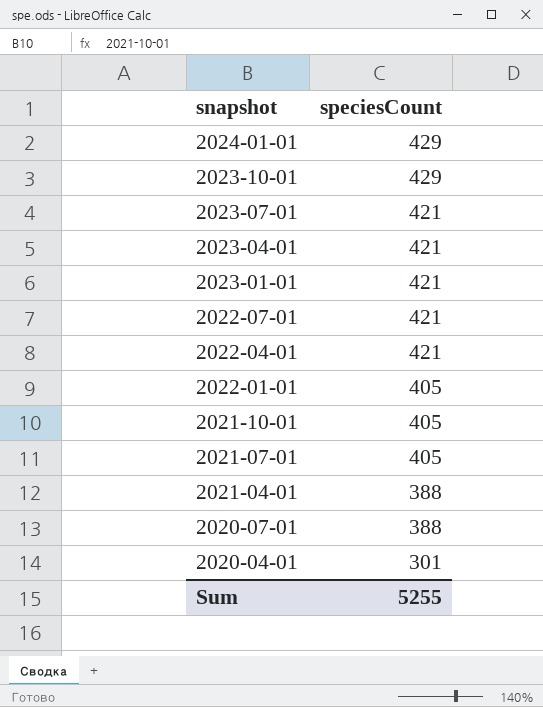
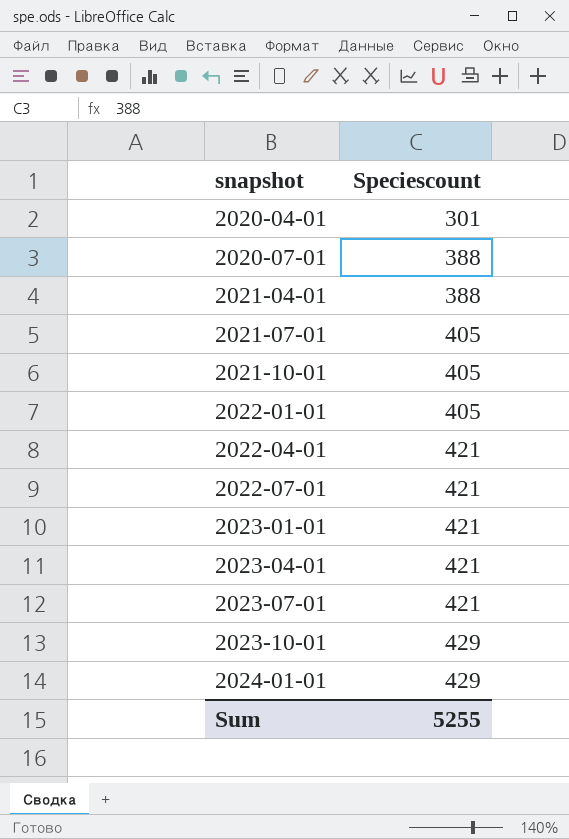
row order: snapshot descending -> snapshot ascending
column name: speciesCount -> Speciescount

